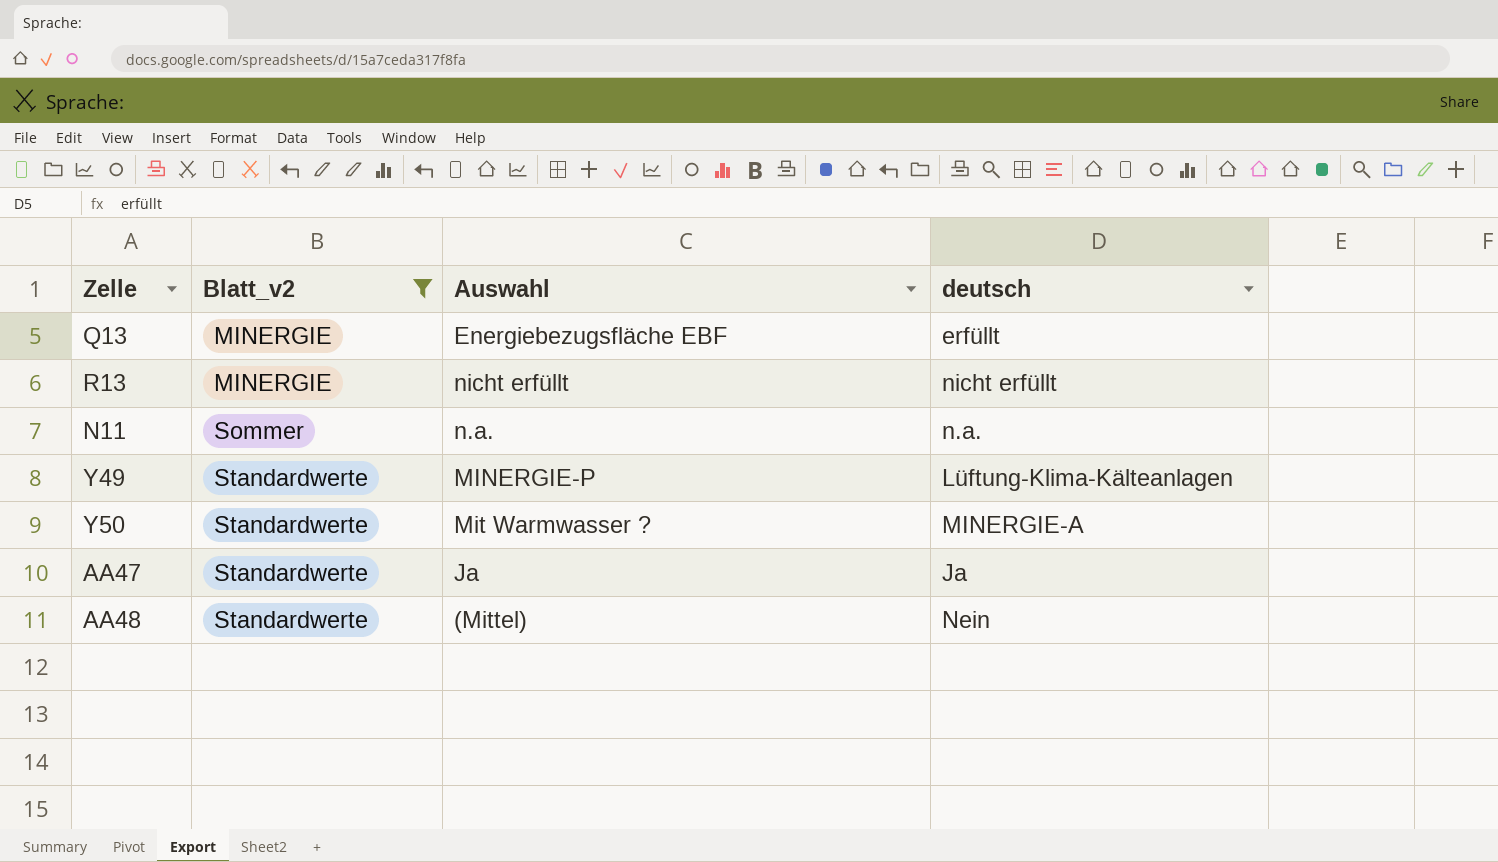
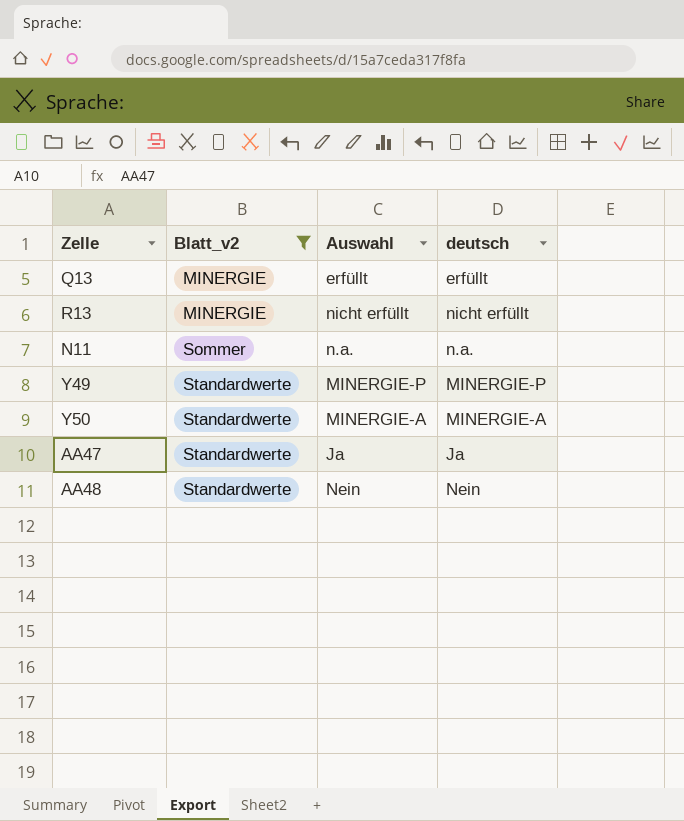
Q13 | Auswahl: Energiebezugsfläche EBF -> erfüllt
Y49 | deutsch: Lüftung-Klima-Kälteanlagen -> MINERGIE-P
Y50 | Auswahl: Mit Warmwasser ? -> MINERGIE-A
AA48 | Auswahl: (Mittel) -> Nein

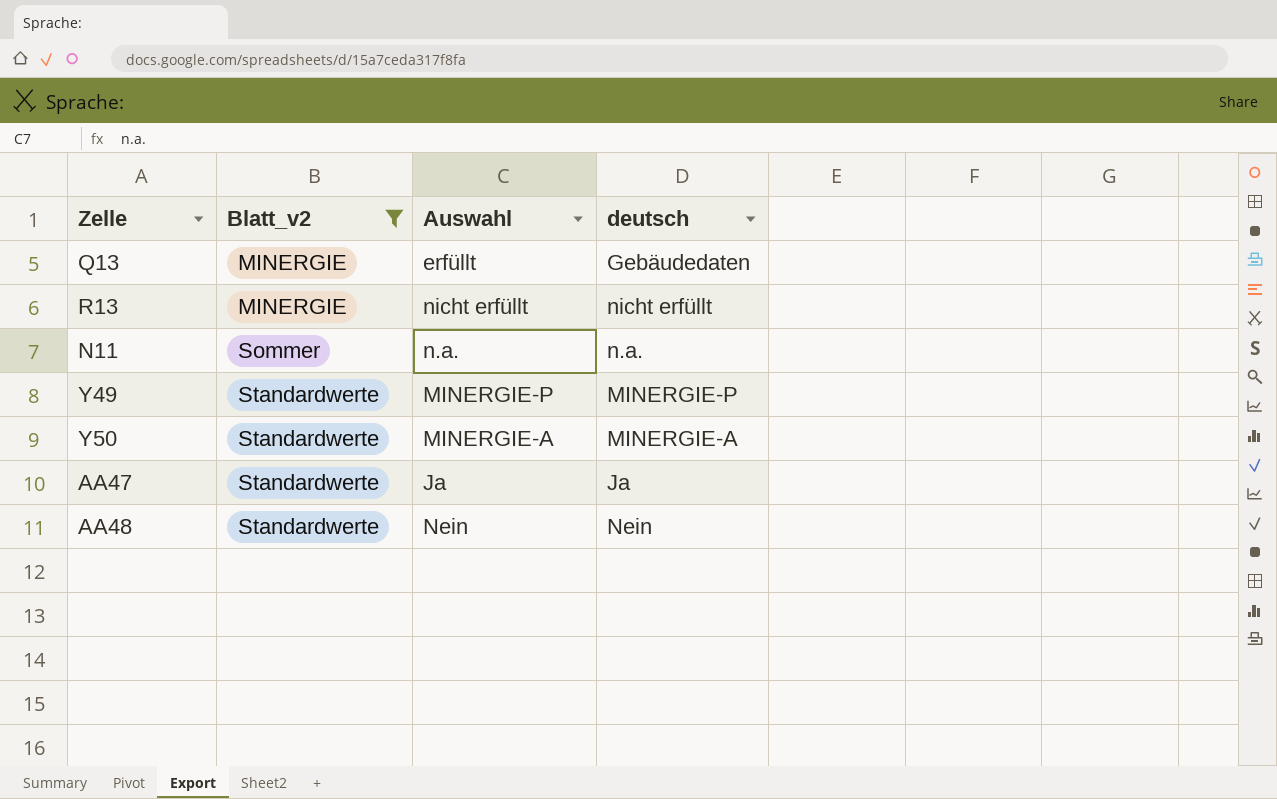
Q13 | deutsch: erfüllt -> Gebäudedaten

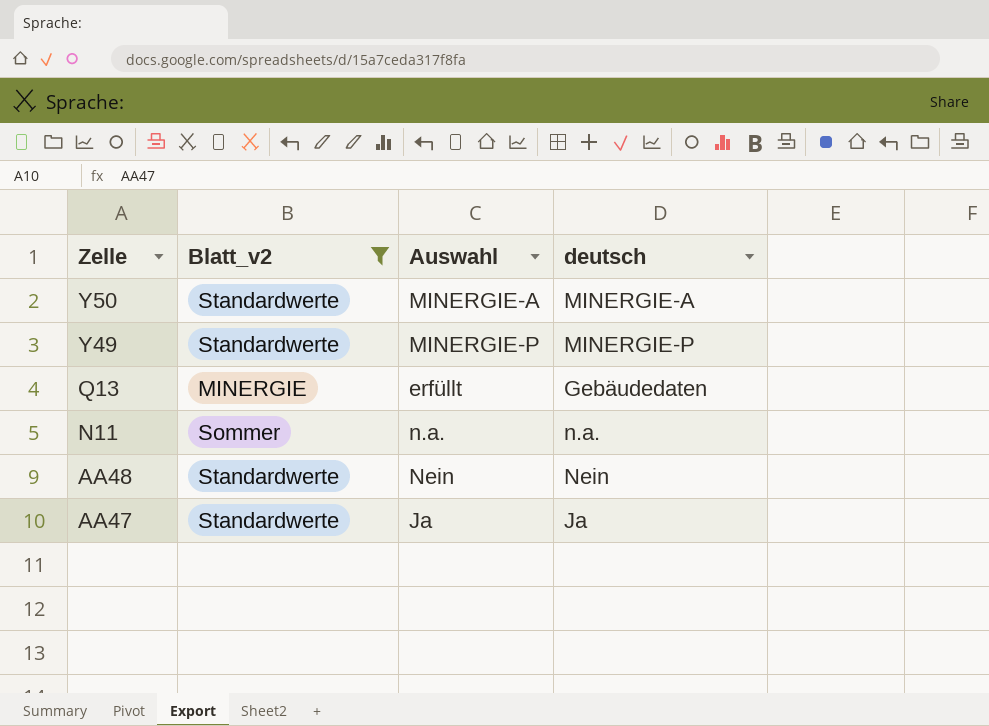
row order: Blatt_v2 ascending -> Zelle descending
row R13: MINERGIE | nicht erfüllt | nicht erfüllt -> none

